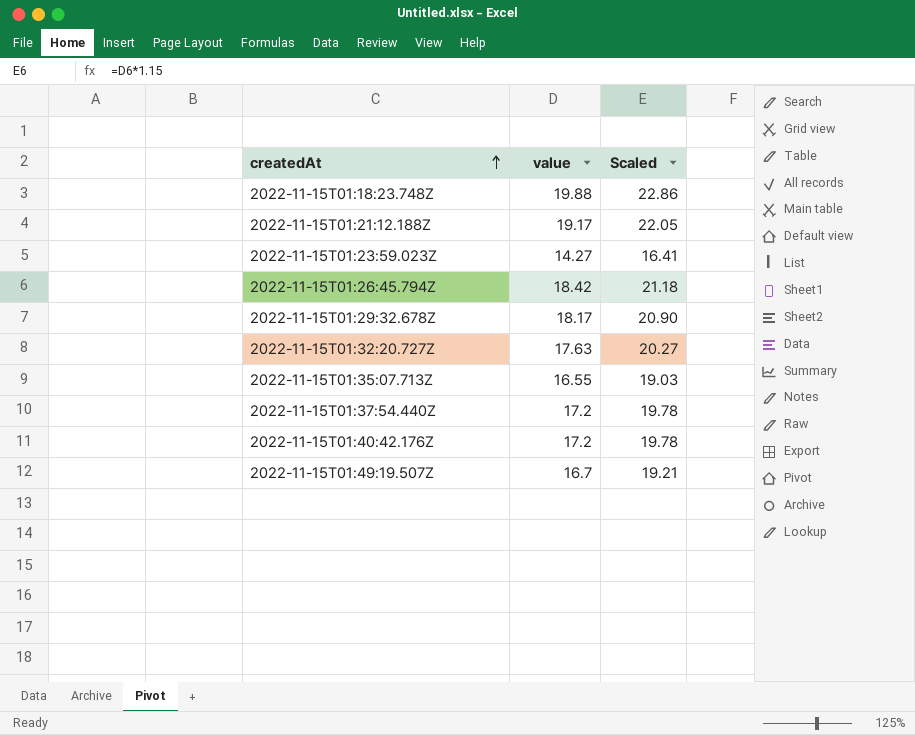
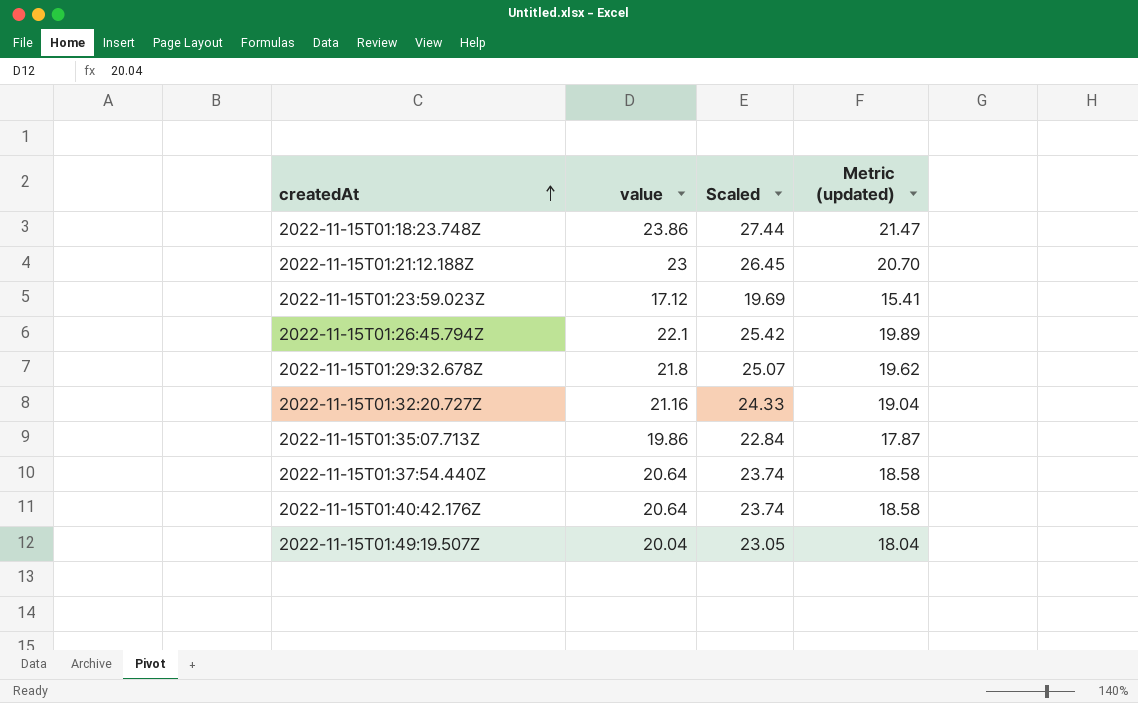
column Metric (updated) | formula: none -> [value] * 0.9
2022-11-15T01:18:23.748Z | value: 19.88 -> 23.86
2022-11-15T01:18:23.748Z | Scaled: 22.86 -> 27.44
2022-11-15T01:21:12.188Z | value: 19.17 -> 23
2022-11-15T01:21:12.188Z | Scaled: 22.05 -> 26.45
2022-11-15T01:23:59.023Z | value: 14.27 -> 17.12
2022-11-15T01:23:59.023Z | Scaled: 16.41 -> 19.69
2022-11-15T01:26:45.794Z | value: 18.42 -> 22.1
2022-11-15T01:26:45.794Z | Scaled: 21.18 -> 25.42
2022-11-15T01:29:32.678Z | value: 18.17 -> 21.8
2022-11-15T01:29:32.678Z | Scaled: 20.90 -> 25.07
2022-11-15T01:32:20.727Z | value: 17.63 -> 21.16
2022-11-15T01:32:20.727Z | Scaled: 20.27 -> 24.33
2022-11-15T01:35:07.713Z | value: 16.55 -> 19.86
2022-11-15T01:35:07.713Z | Scaled: 19.03 -> 22.84
2022-11-15T01:37:54.440Z | value: 17.2 -> 20.64
2022-11-15T01:37:54.440Z | Scaled: 19.78 -> 23.74
2022-11-15T01:40:42.176Z | value: 17.2 -> 20.64
2022-11-15T01:40:42.176Z | Scaled: 19.78 -> 23.74
2022-11-15T01:49:19.507Z | value: 16.7 -> 20.04
2022-11-15T01:49:19.507Z | Scaled: 19.21 -> 23.05

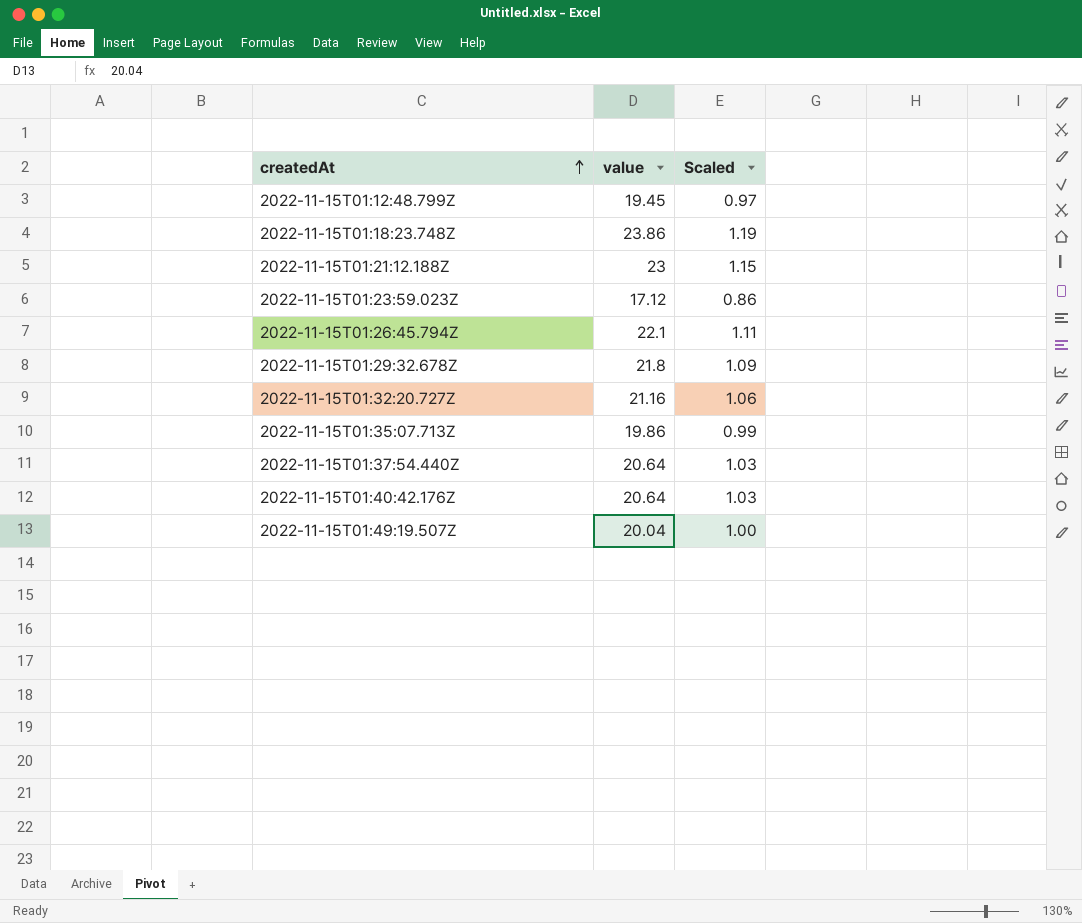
column Metric (updated) | formula: [value] * 0.9 -> none
column Scaled | formula: [value] * 1.15 -> [value] * 0.05
row 2022-11-15T01:12:48.799Z: none -> 19.45 | 0.97

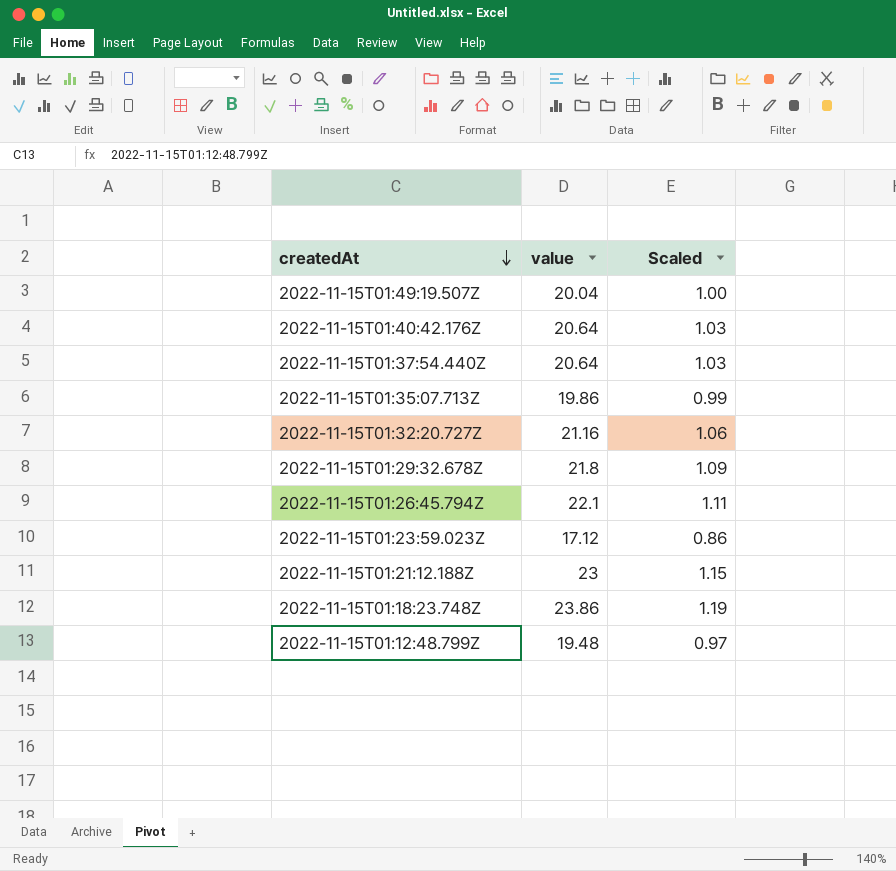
row order: createdAt ascending -> createdAt descending
2022-11-15T01:12:48.799Z | value: 19.45 -> 19.48

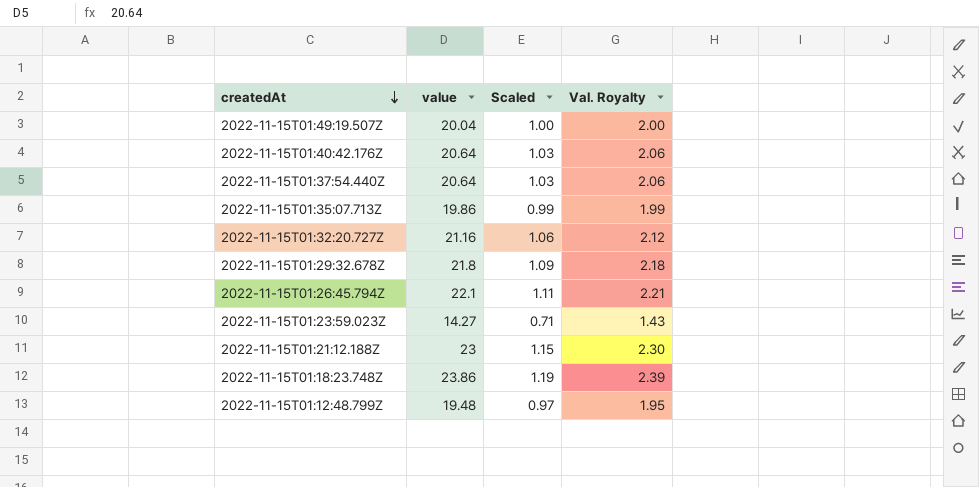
column Val. Royalty | formula: none -> [value] * 0.1
2022-11-15T01:23:59.023Z | value: 17.12 -> 14.27
2022-11-15T01:23:59.023Z | Scaled: 0.86 -> 0.71

